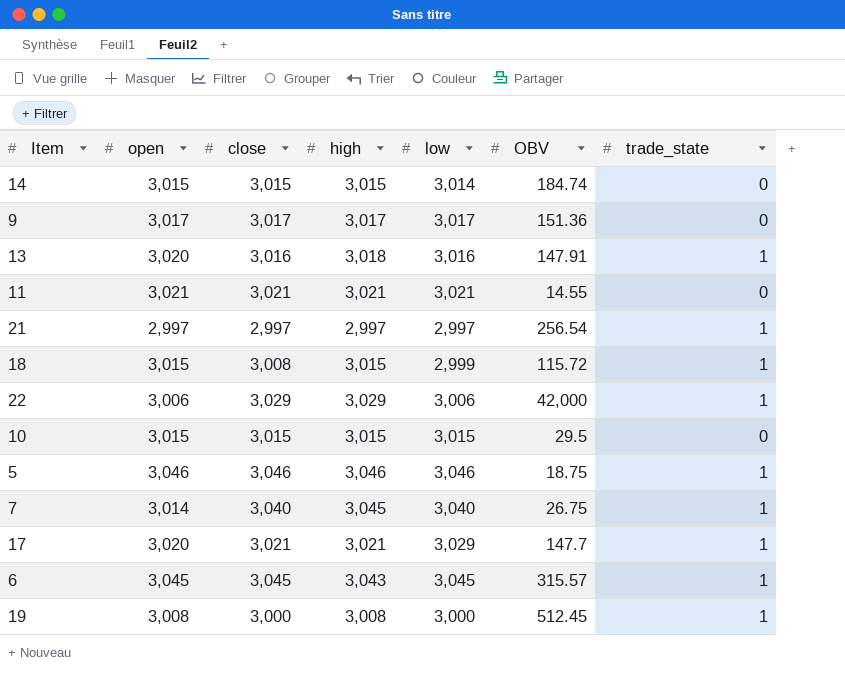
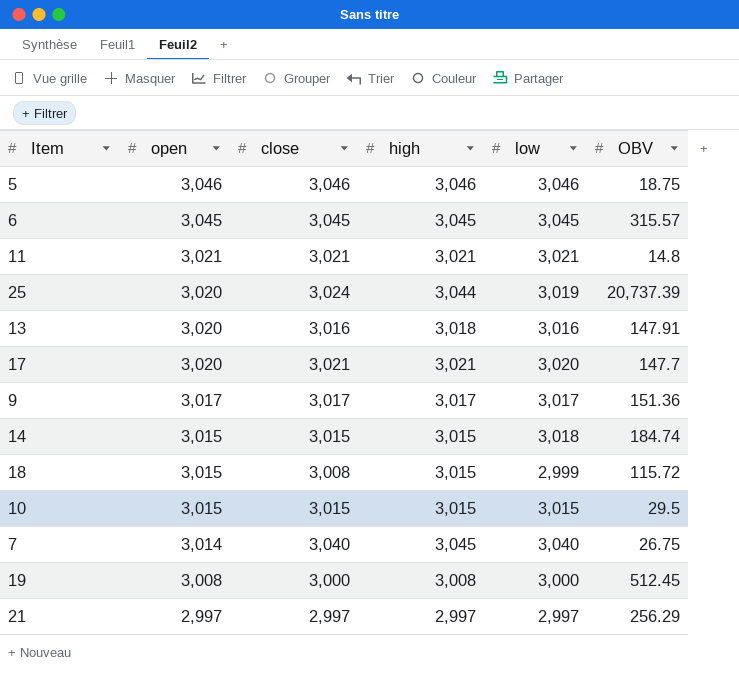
row order: none -> open descending
column trade_state | position: 7 -> none
row 22: 3,006 | 3,029 | 3,029 | 3,006 | 42,000 | 1 -> none
6 | high: 3,043 -> 3,045
11 | OBV: 14.55 -> 14.8
row 25: none -> 3,020 | 3,024 | 3,044 | 3,019 | 20,737.39
17 | low: 3,029 -> 3,020
14 | low: 3,014 -> 3,018
21 | OBV: 256.54 -> 256.29

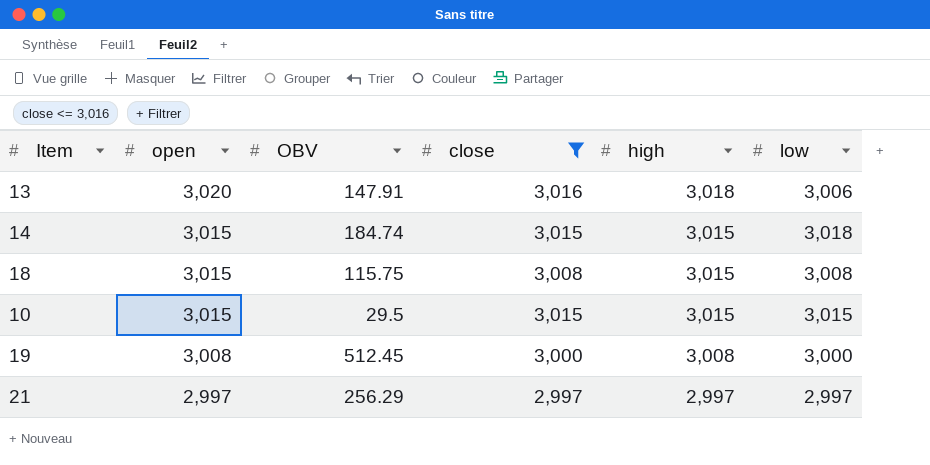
filter: none -> close <= 3,016
column OBV | position: 6 -> 3
13 | low: 3,016 -> 3,006
18 | OBV: 115.72 -> 115.75
18 | low: 2,999 -> 3,008

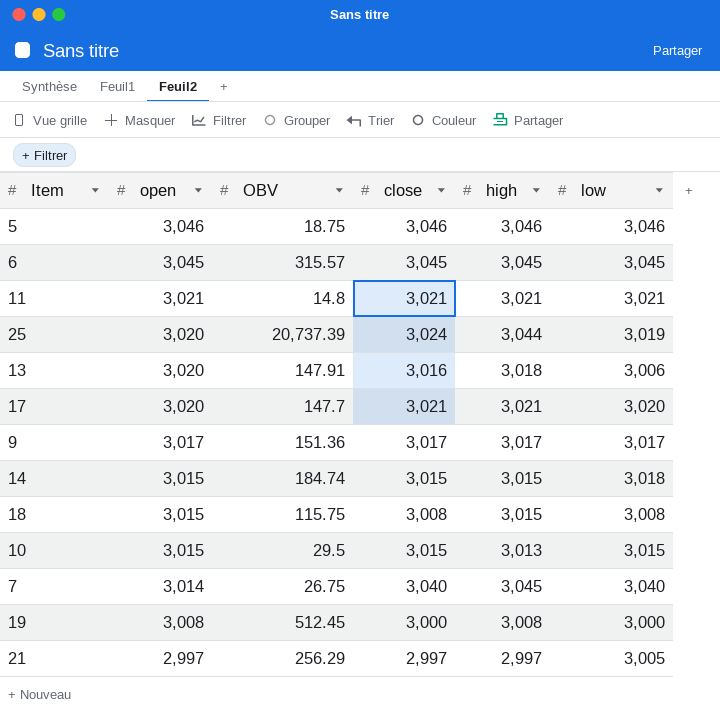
filter: close <= 3,016 -> none
10 | high: 3,015 -> 3,013
21 | low: 2,997 -> 3,005

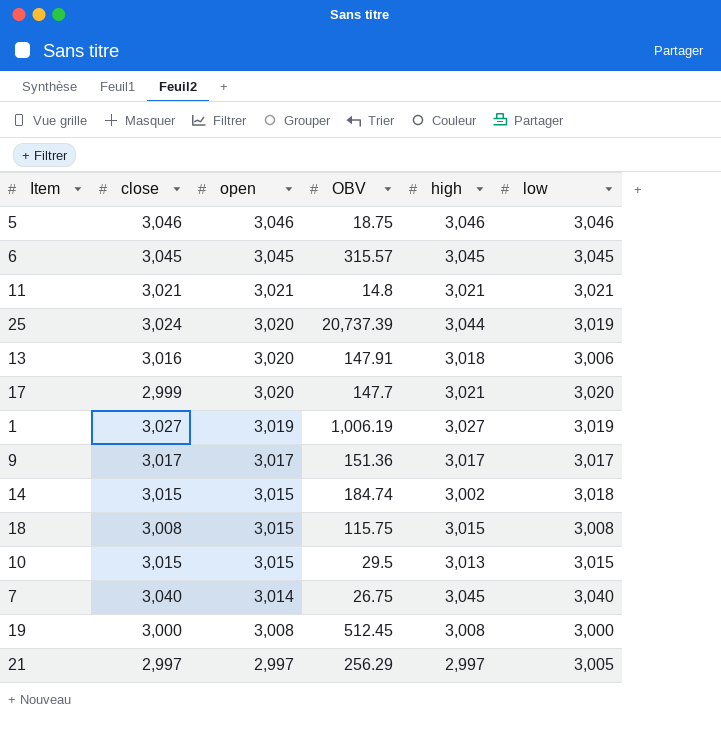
column close | position: 4 -> 2
17 | close: 3,021 -> 2,999
row 1: none -> 3,027 | 3,019 | 1,006.19 | 3,027 | 3,019
14 | high: 3,015 -> 3,002

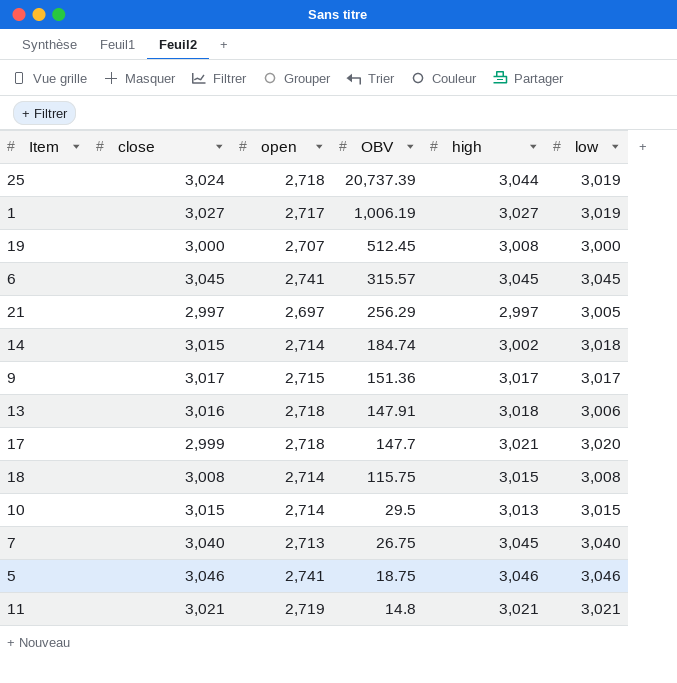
row order: open descending -> OBV descending
25 | open: 3,020 -> 2,718
1 | open: 3,019 -> 2,717
19 | open: 3,008 -> 2,707
6 | open: 3,045 -> 2,741
21 | open: 2,997 -> 2,697
14 | open: 3,015 -> 2,714
9 | open: 3,017 -> 2,715
13 | open: 3,020 -> 2,718
17 | open: 3,020 -> 2,718
18 | open: 3,015 -> 2,714
10 | open: 3,015 -> 2,714
7 | open: 3,014 -> 2,713
5 | open: 3,046 -> 2,741
11 | open: 3,021 -> 2,719

